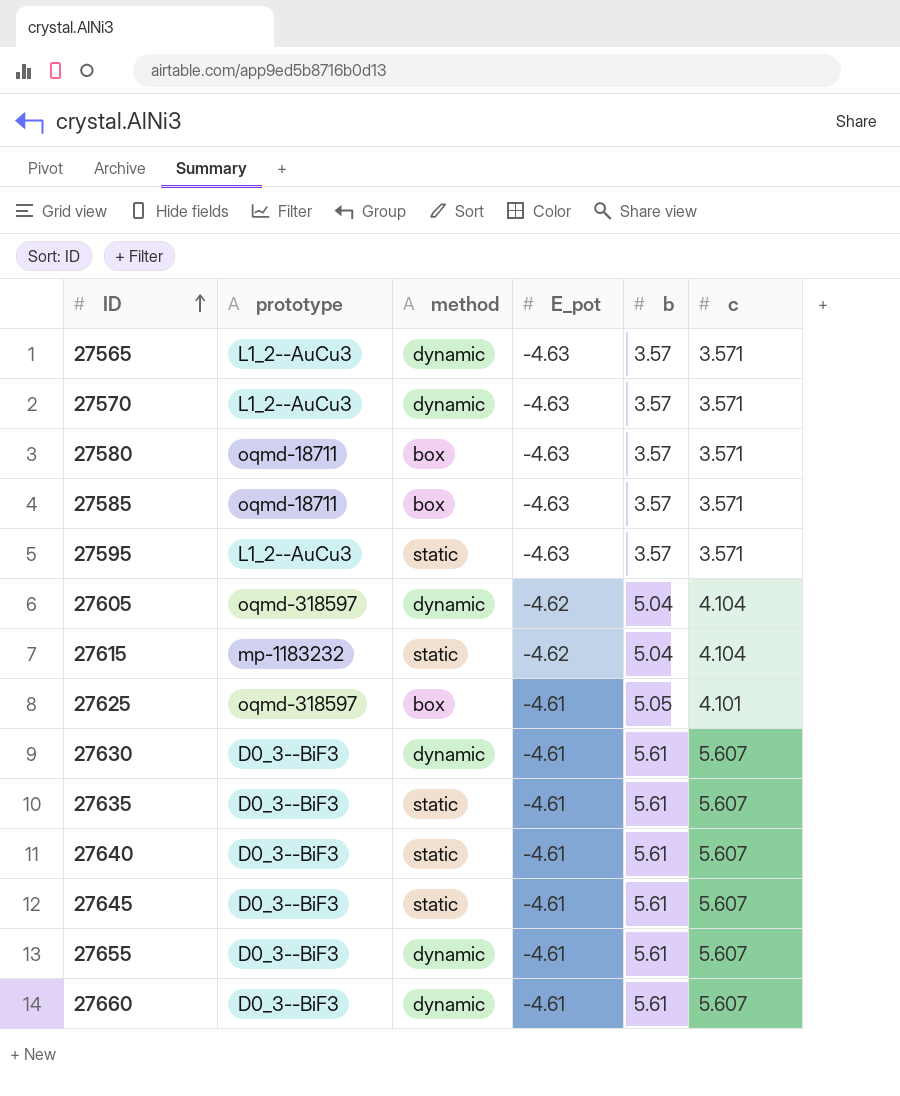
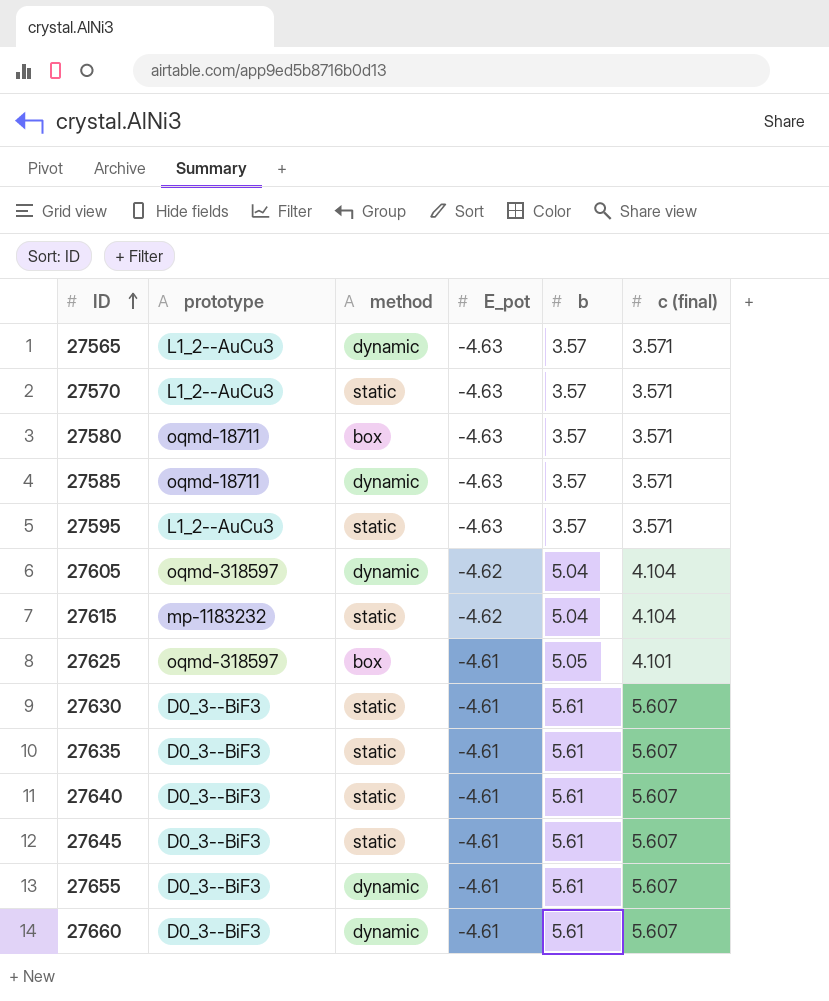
column name: c -> c (final)
27570 | method: dynamic -> static
27585 | method: box -> dynamic
27630 | method: dynamic -> static

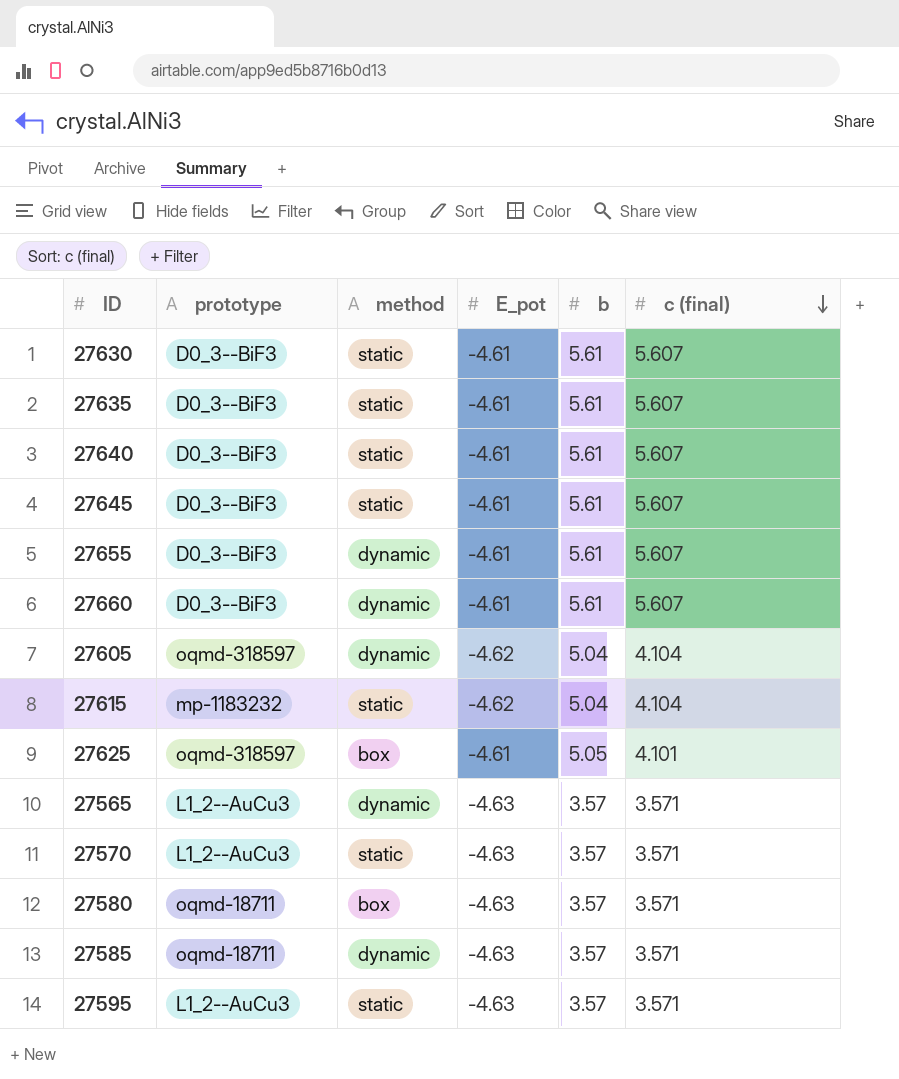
row order: ID ascending -> c (final) descending

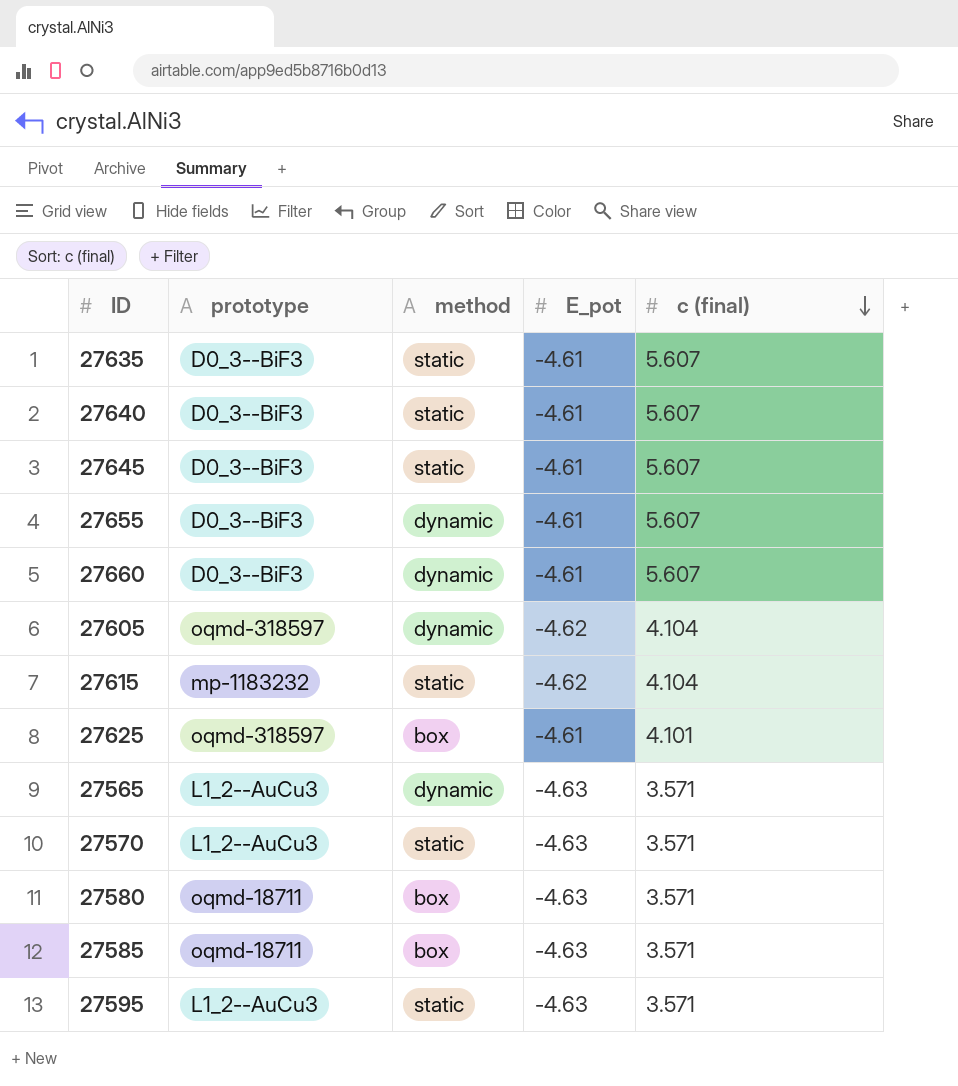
column b | position: 5 -> none
row 27630: D0_3--BiF3 | static | -4.61 | 5.61 | 5.607 -> none
27585 | method: dynamic -> box

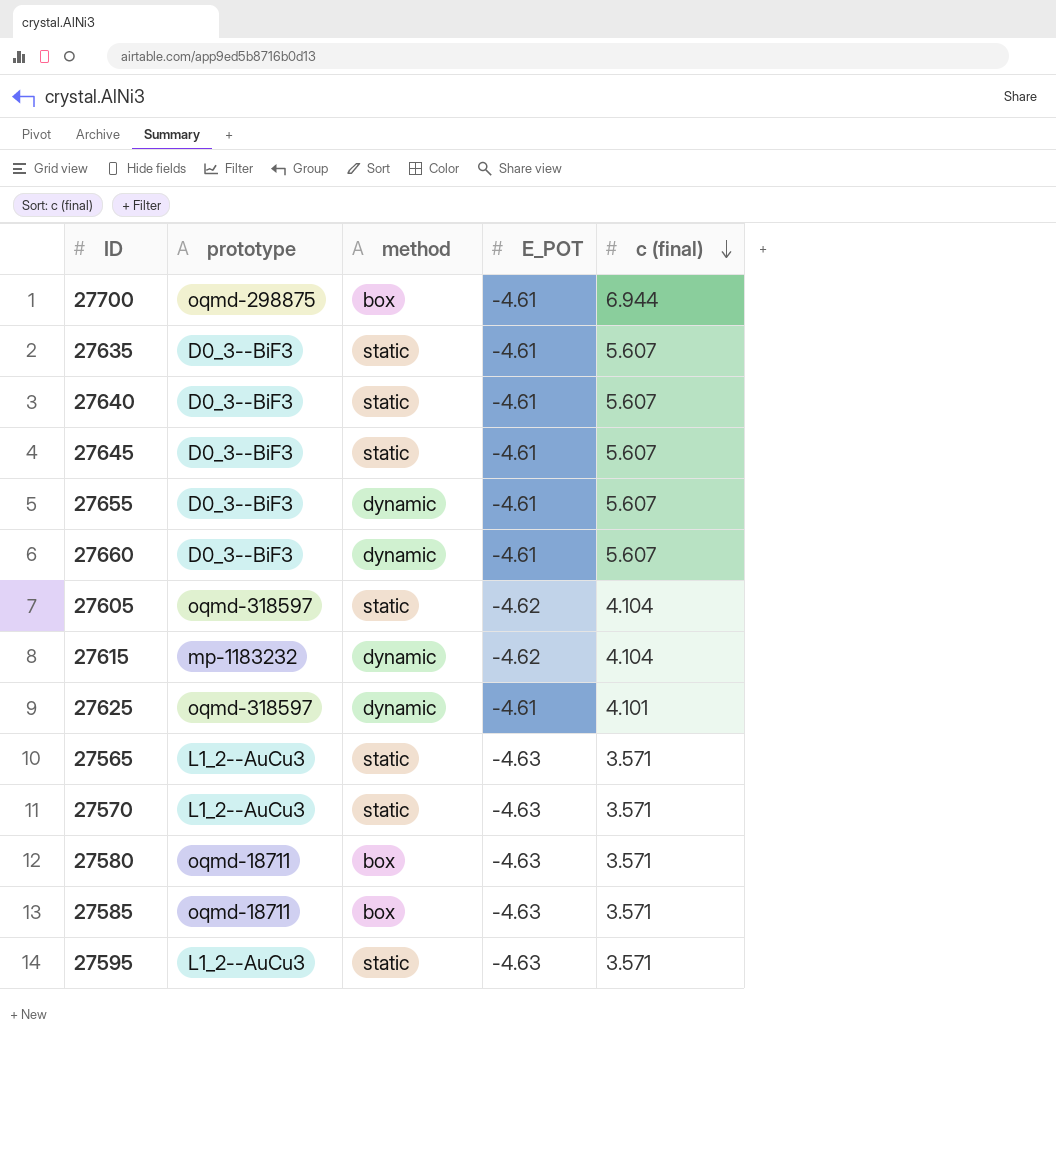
column name: E_pot -> E_POT
row 27700: none -> oqmd-298875 | box | -4.61 | 6.944
27605 | method: dynamic -> static
27615 | method: static -> dynamic
27625 | method: box -> dynamic
27565 | method: dynamic -> static

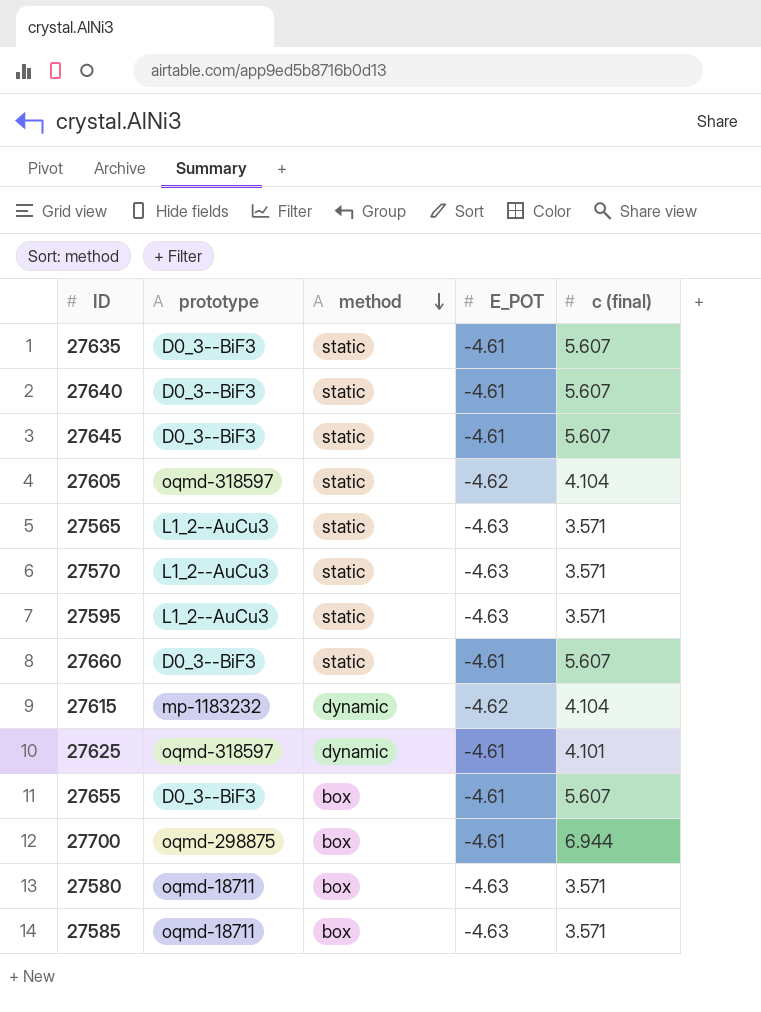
row order: c (final) descending -> method descending
27660 | method: dynamic -> static
27655 | method: dynamic -> box

